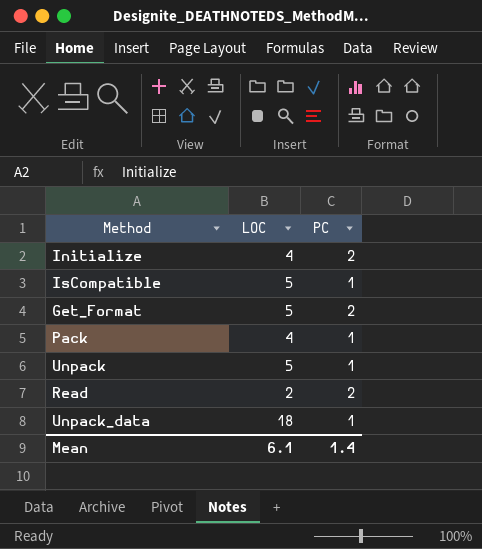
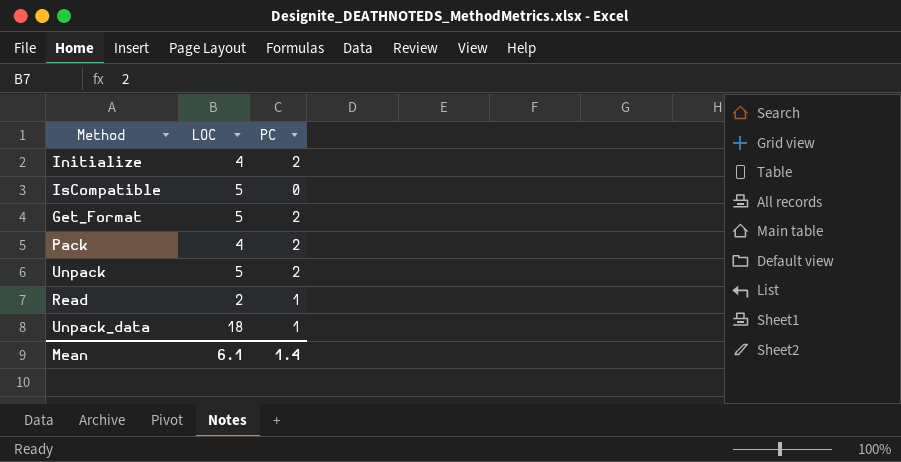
IsCompatible | PC: 1 -> 0
Pack | PC: 1 -> 2
Unpack | PC: 1 -> 2
Read | PC: 2 -> 1

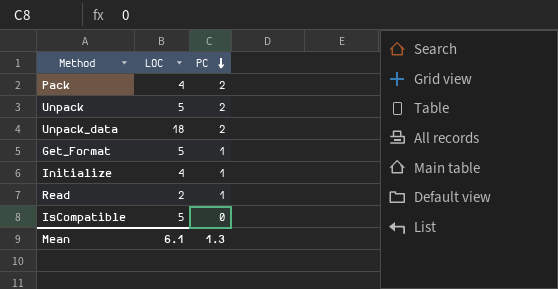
row order: none -> PC descending
Unpack_data | PC: 1 -> 2
Get_Format | PC: 2 -> 1
Initialize | PC: 2 -> 1
Mean | PC: 1.4 -> 1.3

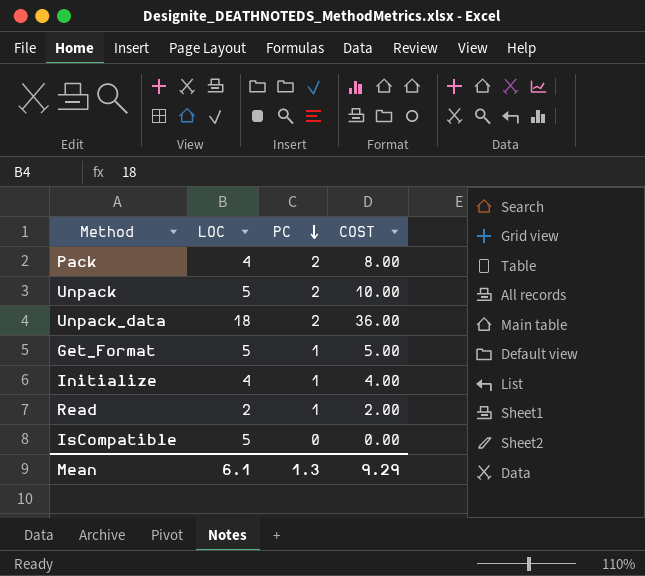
column COST | formula: none -> [LOC] * [PC]

